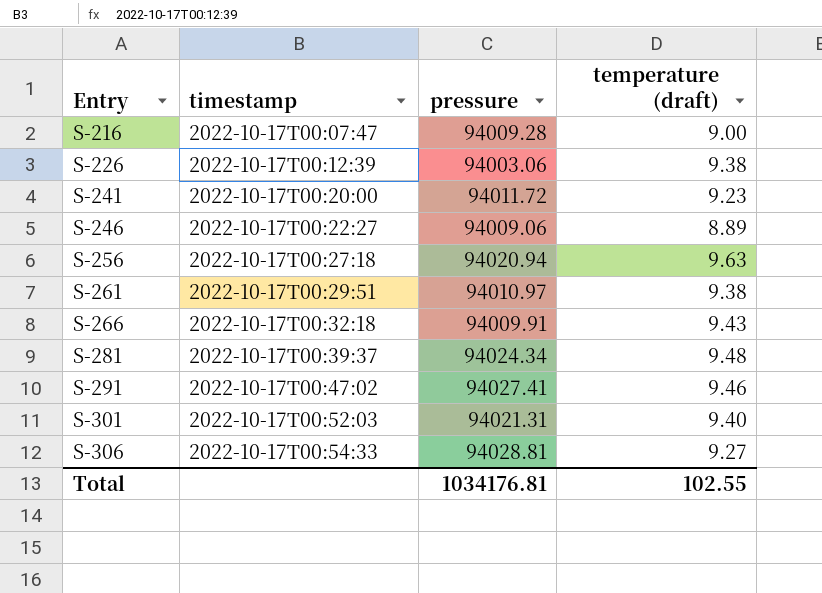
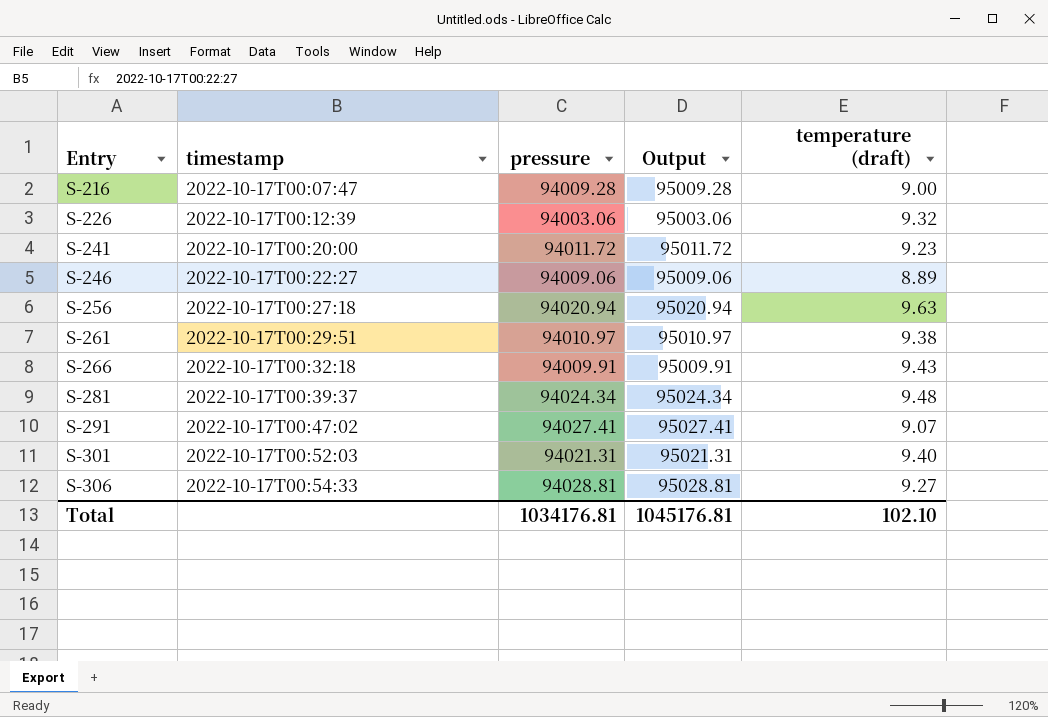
column Output | formula: none -> [pressure] + 1000
S-226 | temperature (draft): 9.38 -> 9.32
S-291 | temperature (draft): 9.46 -> 9.07
Total | temperature (draft): 102.55 -> 102.10

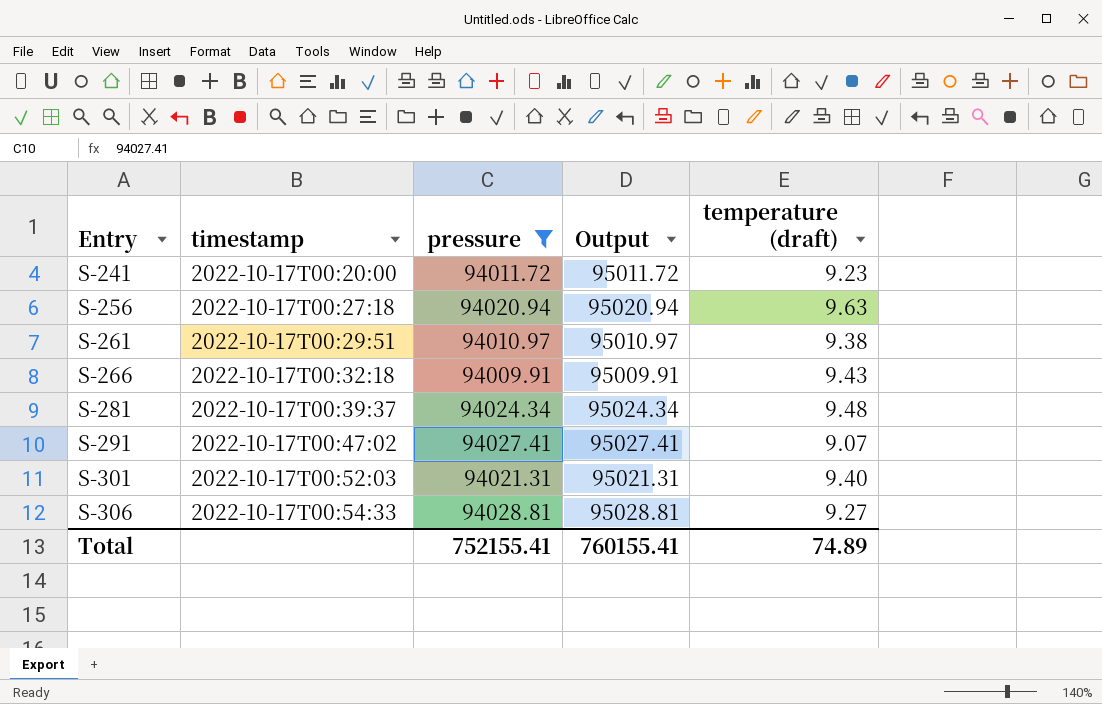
filter: none -> pressure >= 94009.91
Total | pressure: 1034176.81 -> 752155.41
Total | Output: 1045176.81 -> 760155.41
Total | temperature (draft): 102.10 -> 74.89

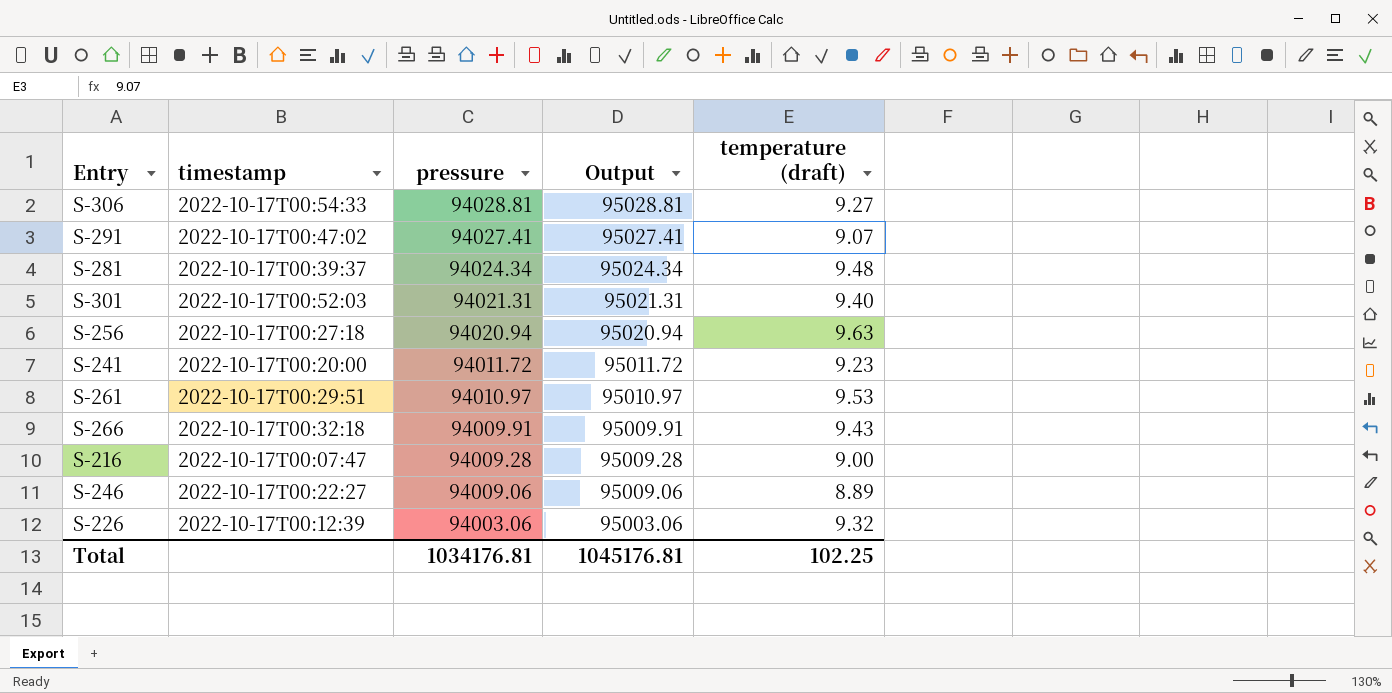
filter: pressure >= 94009.91 -> none
row order: Entry ascending -> pressure descending
S-261 | temperature (draft): 9.38 -> 9.53
Total | pressure: 752155.41 -> 1034176.81
Total | Output: 760155.41 -> 1045176.81
Total | temperature (draft): 74.89 -> 102.25

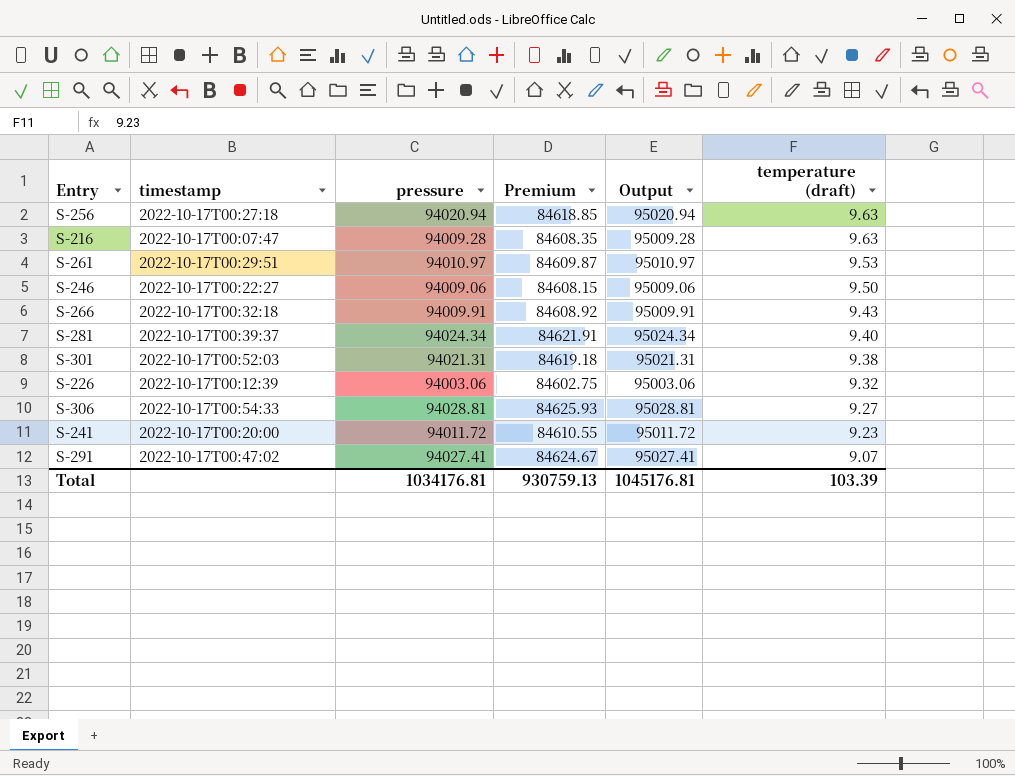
row order: pressure descending -> temperature (draft) descending
column Premium | formula: none -> [pressure] * 0.9
S-216 | temperature (draft): 9.00 -> 9.63
S-246 | temperature (draft): 8.89 -> 9.50
S-281 | temperature (draft): 9.48 -> 9.40
S-301 | temperature (draft): 9.40 -> 9.38
Total | temperature (draft): 102.25 -> 103.39

